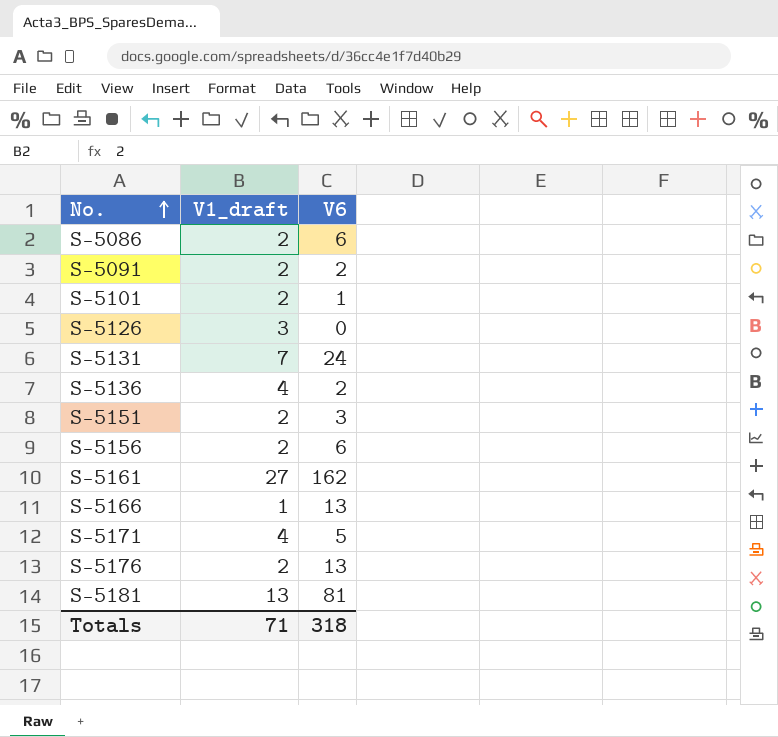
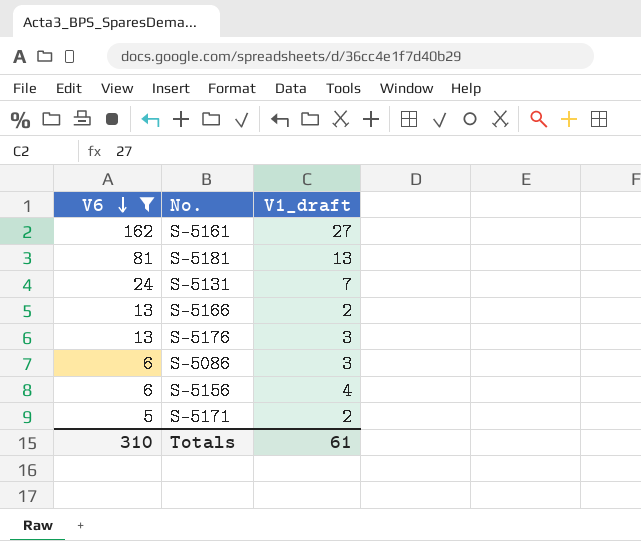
filter: none -> V6 >= 5
row order: No. ascending -> V6 descending
column V6 | position: 3 -> 1
S-5166 | V1_draft: 1 -> 2
S-5176 | V1_draft: 2 -> 3
S-5086 | V1_draft: 2 -> 3
S-5156 | V1_draft: 2 -> 4
S-5171 | V1_draft: 4 -> 2
Totals | V6: 318 -> 310
Totals | V1_draft: 71 -> 61

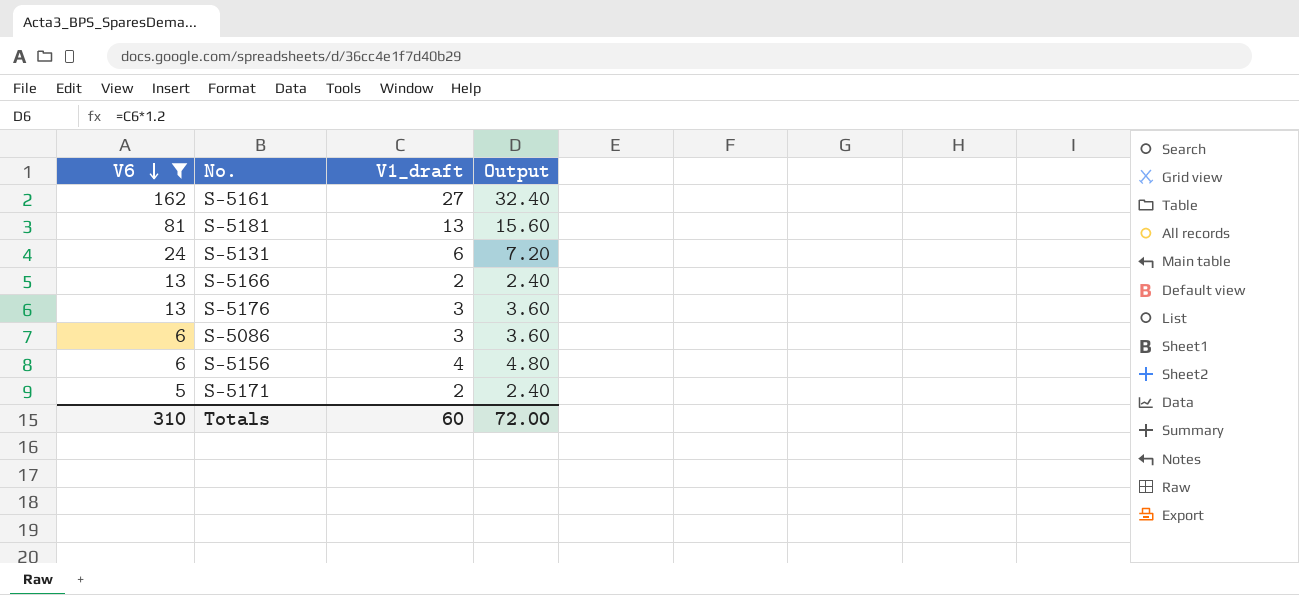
column Output | formula: none -> [V1_draft] * 1.2
S-5131 | V1_draft: 7 -> 6
Totals | V1_draft: 61 -> 60

